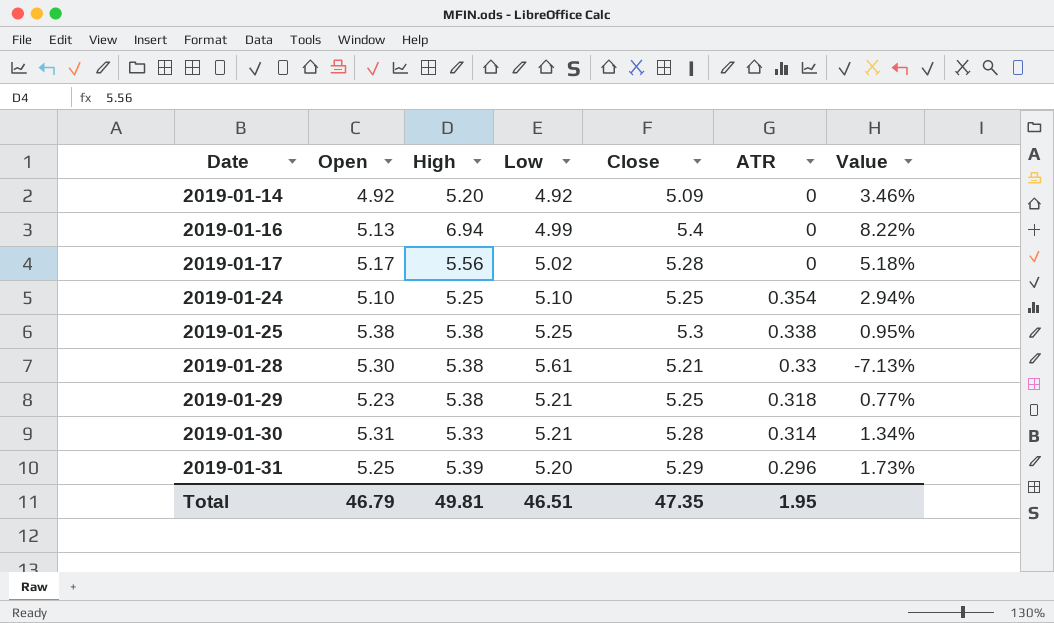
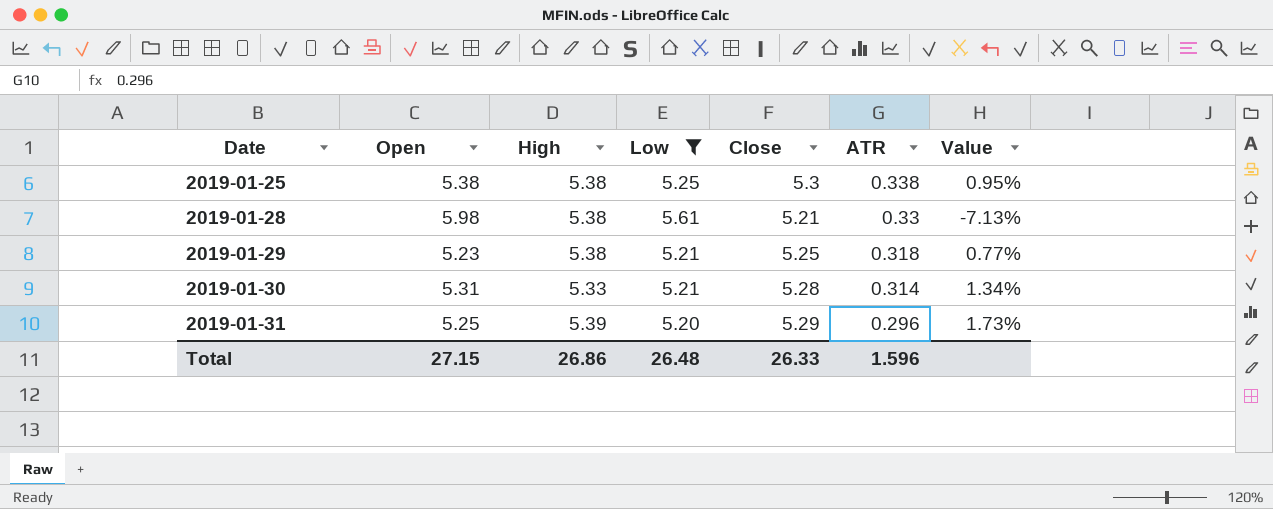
filter: none -> Low >= 5.20
2019-01-28 | Open: 5.30 -> 5.98
Total | Open: 46.79 -> 27.15
Total | High: 49.81 -> 26.86
Total | Low: 46.51 -> 26.48
Total | Close: 47.35 -> 26.33
Total | ATR: 1.95 -> 1.596

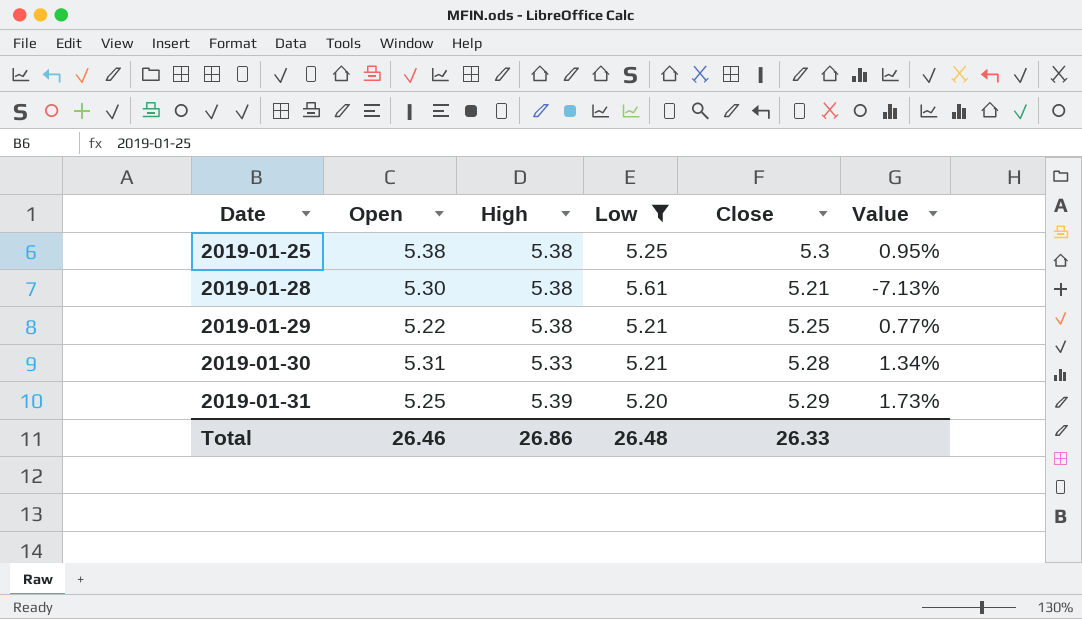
column ATR | position: 6 -> none
2019-01-28 | Open: 5.98 -> 5.30
2019-01-29 | Open: 5.23 -> 5.22
Total | Open: 27.15 -> 26.46

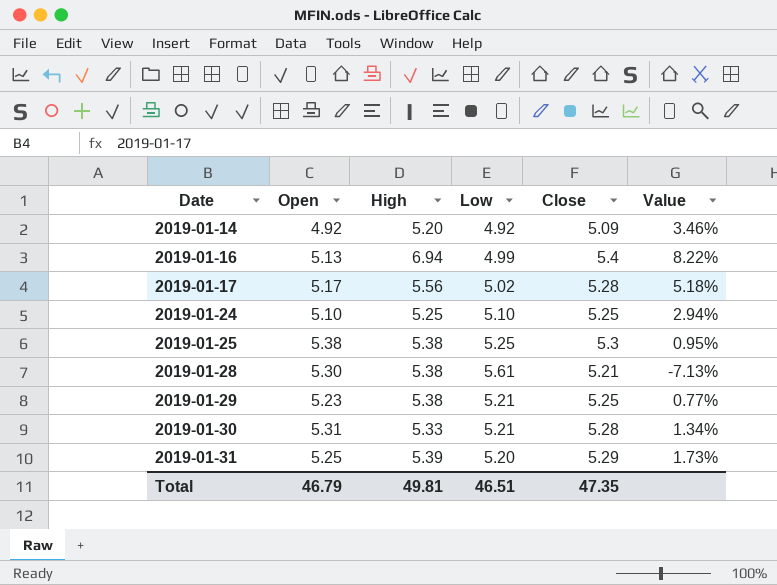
filter: Low >= 5.20 -> none
2019-01-29 | Open: 5.22 -> 5.23
Total | Open: 26.46 -> 46.79
Total | High: 26.86 -> 49.81
Total | Low: 26.48 -> 46.51
Total | Close: 26.33 -> 47.35

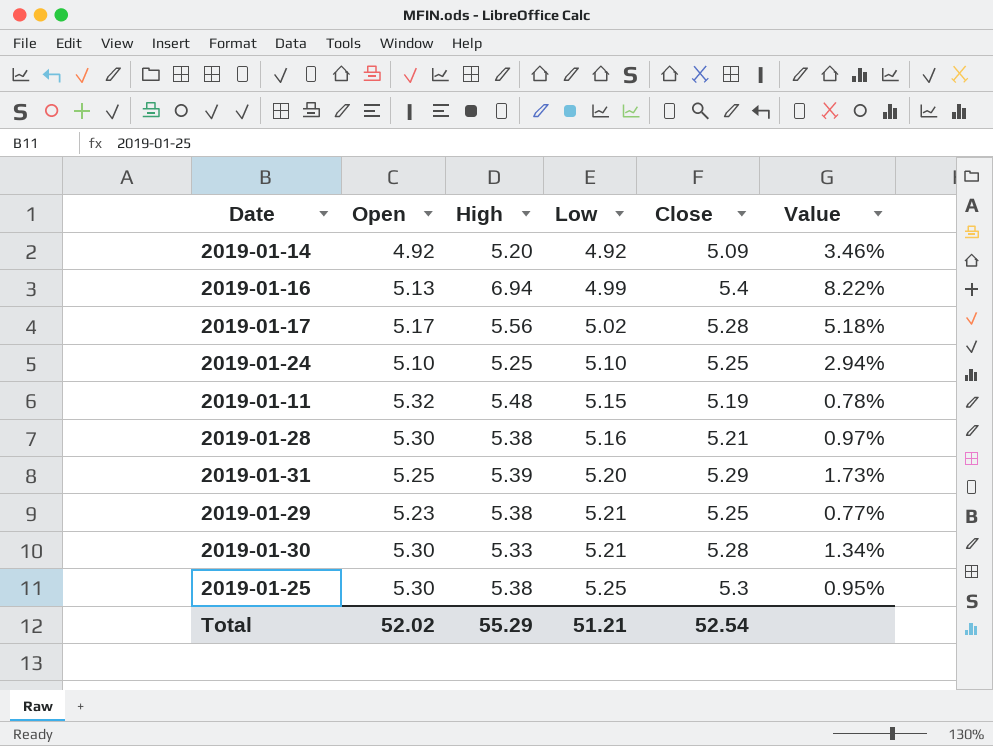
row order: Date ascending -> Low ascending
row 2019-01-11: none -> 5.32 | 5.48 | 5.15 | 5.19 | 0.78%
2019-01-28 | Low: 5.61 -> 5.16
2019-01-28 | Value: -7.13% -> 0.97%
2019-01-30 | Open: 5.31 -> 5.30
2019-01-25 | Open: 5.38 -> 5.30
Total | Open: 46.79 -> 52.02
Total | High: 49.81 -> 55.29
Total | Low: 46.51 -> 51.21
Total | Close: 47.35 -> 52.54

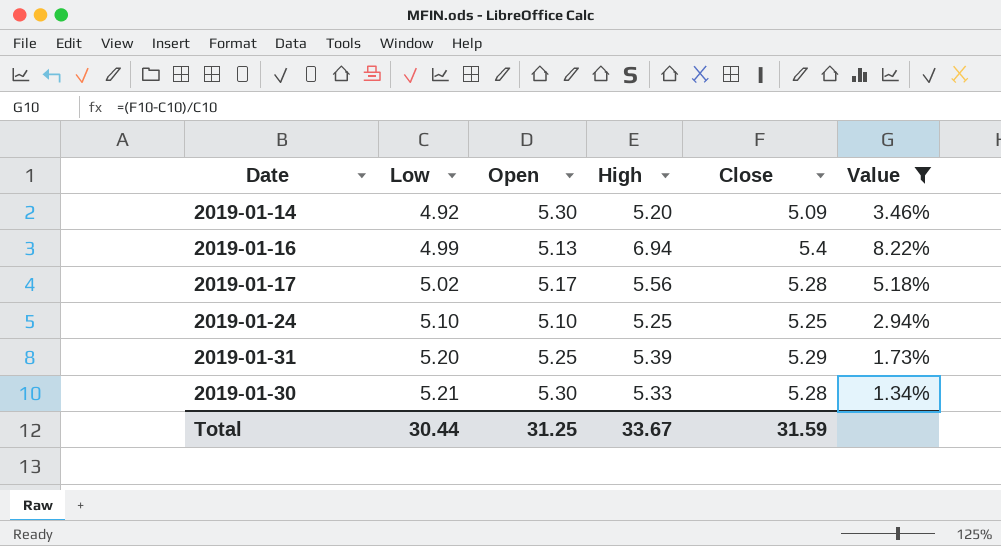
filter: none -> Value >= 1.34%
column Low | position: 4 -> 2
2019-01-14 | Open: 4.92 -> 5.30
Total | Low: 51.21 -> 30.44
Total | Open: 52.02 -> 31.25
Total | High: 55.29 -> 33.67
Total | Close: 52.54 -> 31.59

